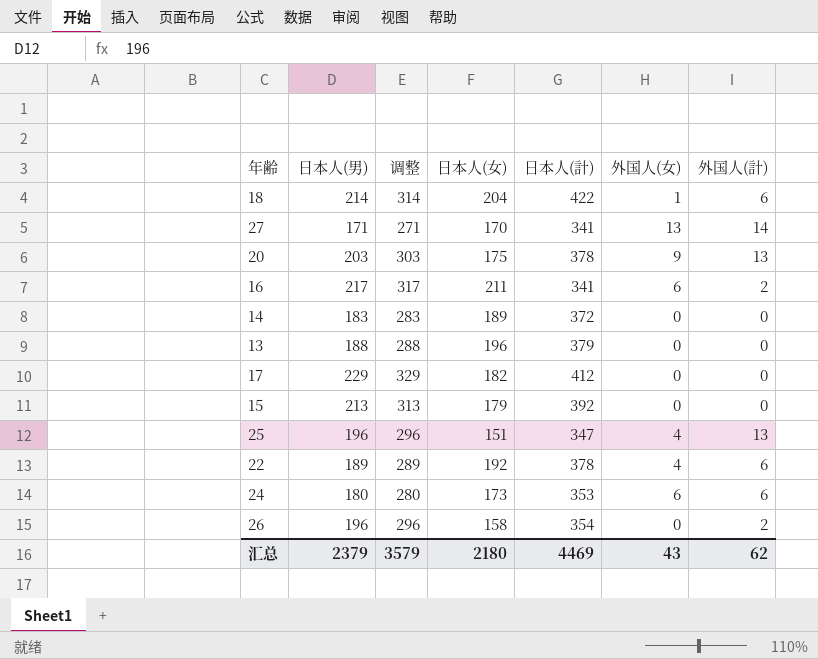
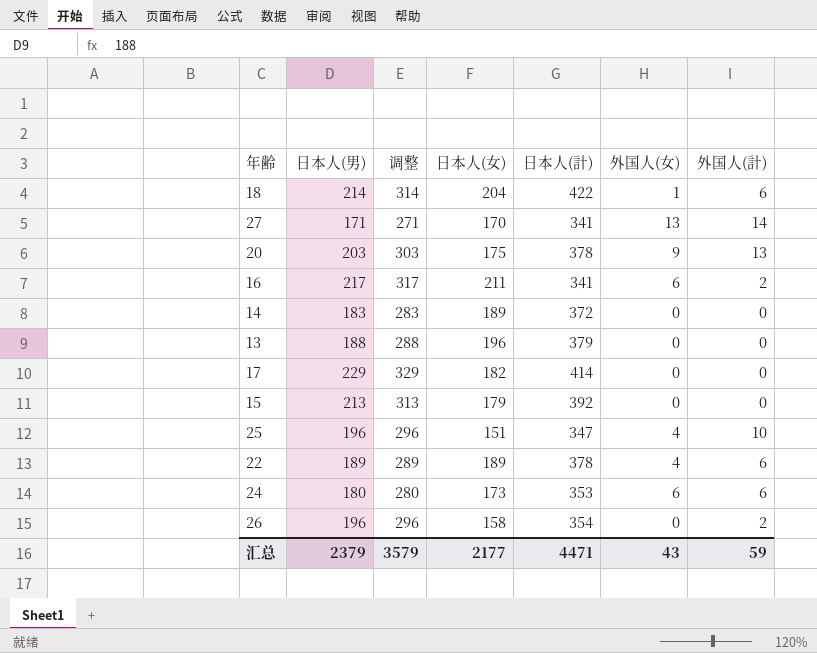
17 | 日本人(計): 412 -> 414
25 | 外国人(計): 13 -> 10
22 | 日本人(女): 192 -> 189
汇总 | 日本人(女): 2180 -> 2177
汇总 | 日本人(計): 4469 -> 4471
汇总 | 外国人(計): 62 -> 59

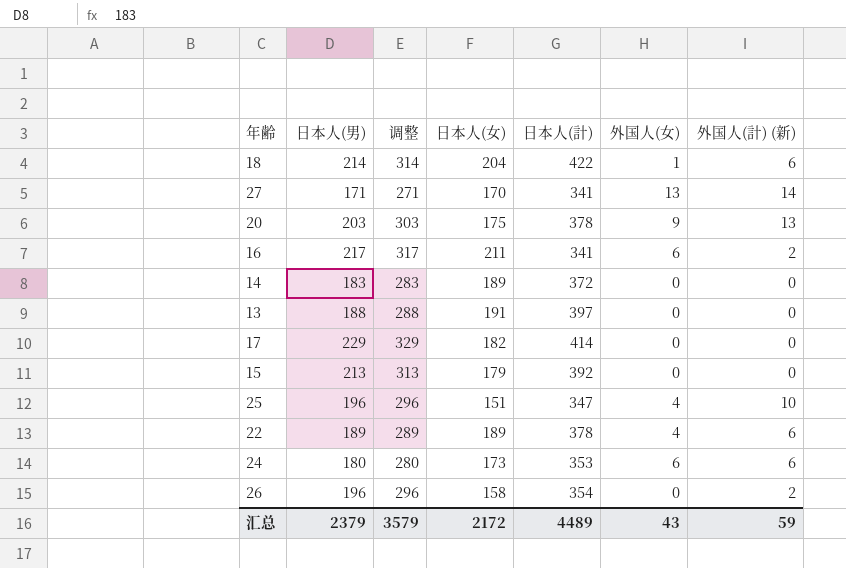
column name: 外国人(計) -> 外国人(計) (新)
13 | 日本人(女): 196 -> 191
13 | 日本人(計): 379 -> 397
汇总 | 日本人(女): 2177 -> 2172
汇总 | 日本人(計): 4471 -> 4489

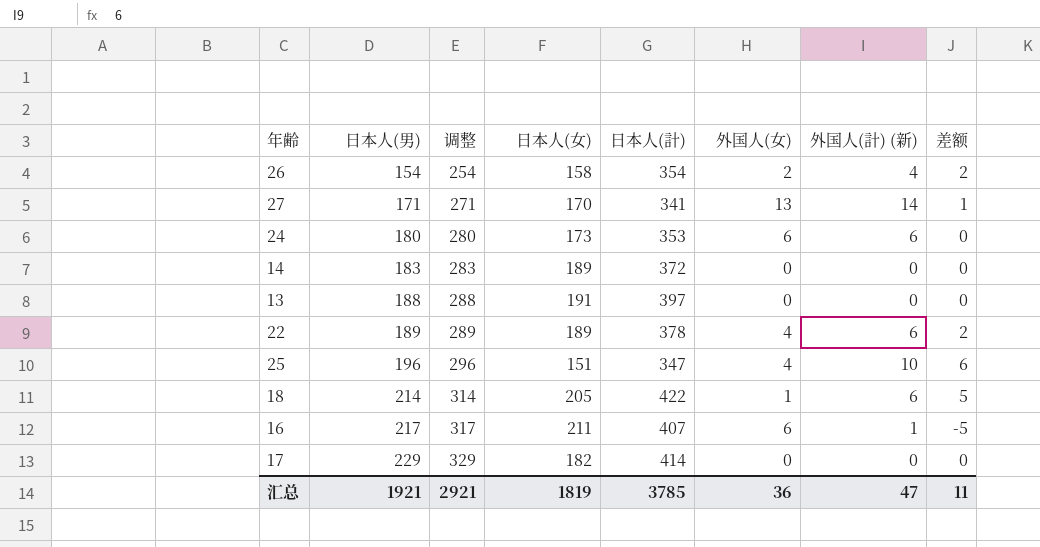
row order: none -> 日本人(男) ascending
column 差额 | formula: none -> [外国人(計) (新)] - [外国人(女)]
row 20: 203 | 303 | 175 | 378 | 9 | 13 -> none
row 15: 213 | 313 | 179 | 392 | 0 | 0 -> none
26 | 日本人(男): 196 -> 154
26 | 调整: 296 -> 254
26 | 外国人(女): 0 -> 2
26 | 外国人(計) (新): 2 -> 4
18 | 日本人(女): 204 -> 205
16 | 日本人(計): 341 -> 407
16 | 外国人(計) (新): 2 -> 1
汇总 | 日本人(男): 2379 -> 1921
汇总 | 调整: 3579 -> 2921
汇总 | 日本人(女): 2172 -> 1819
汇总 | 日本人(計): 4489 -> 3785
汇总 | 外国人(女): 43 -> 36
汇总 | 外国人(計) (新): 59 -> 47

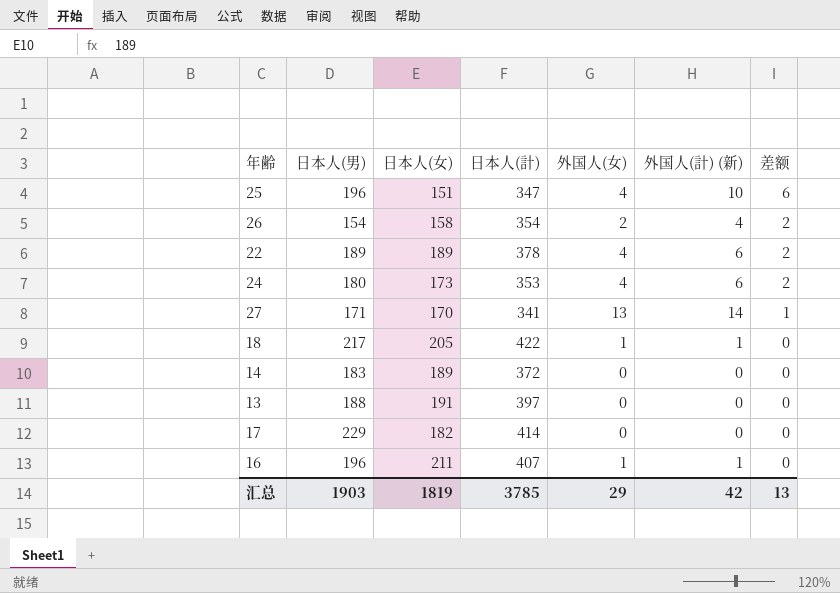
row order: 日本人(男) ascending -> 差额 descending
column 调整 | formula: [日本人(男)] + 100 -> none
24 | 外国人(女): 6 -> 4
24 | 差额: 0 -> 2
18 | 日本人(男): 214 -> 217
18 | 外国人(計) (新): 6 -> 1
18 | 差额: 5 -> 0
16 | 日本人(男): 217 -> 196
16 | 外国人(女): 6 -> 1
16 | 差额: -5 -> 0
汇总 | 日本人(男): 1921 -> 1903
汇总 | 外国人(女): 36 -> 29
汇总 | 外国人(計) (新): 47 -> 42
汇总 | 差额: 11 -> 13

